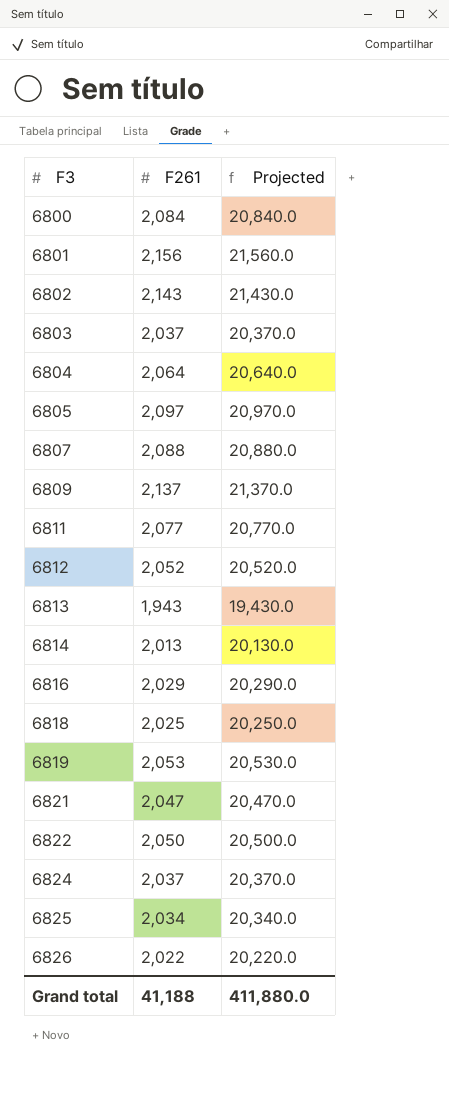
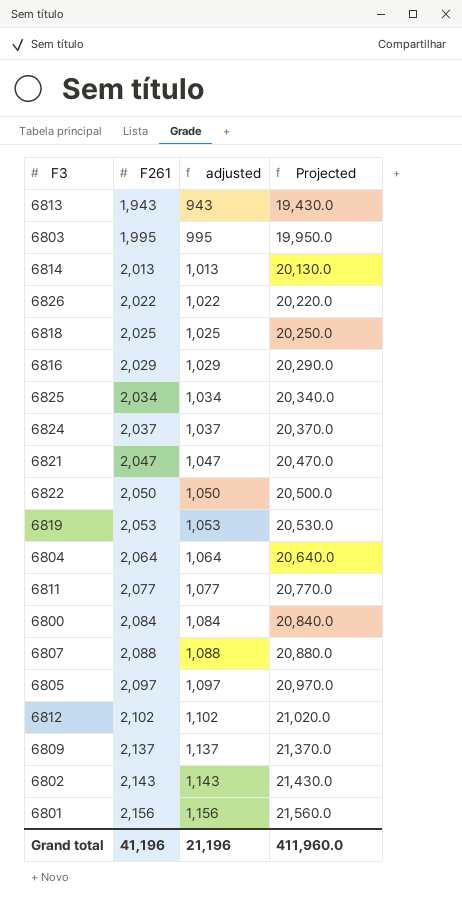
row order: F3 ascending -> F261 ascending
column adjusted | formula: none -> [F261] - 1000
6803 | F261: 2,037 -> 1,995
6803 | Projected: 20,370.0 -> 19,950.0
6812 | F261: 2,052 -> 2,102
6812 | Projected: 20,520.0 -> 21,020.0
Grand total | F261: 41,188 -> 41,196
Grand total | Projected: 411,880.0 -> 411,960.0

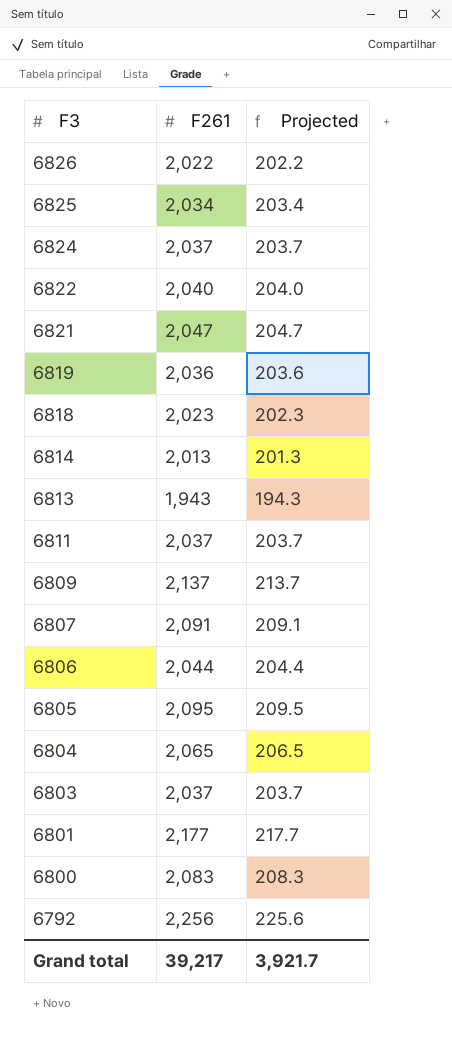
row order: F261 ascending -> F3 descending
column adjusted | formula: [F261] - 1000 -> none
column Projected | formula: [F261] * 10 -> [F261] * 0.1
row 6816: 2,029 | 1,029 | 20,290.0 -> none
row 6812: 2,102 | 1,102 | 21,020.0 -> none
row 6802: 2,143 | 1,143 | 21,430.0 -> none
6822 | F261: 2,050 -> 2,040
6819 | F261: 2,053 -> 2,036
6818 | F261: 2,025 -> 2,023
6811 | F261: 2,077 -> 2,037
6807 | F261: 2,088 -> 2,091
row 6806: none -> 2,044 | 204.4
6805 | F261: 2,097 -> 2,095
6804 | F261: 2,064 -> 2,065
6803 | F261: 1,995 -> 2,037
6801 | F261: 2,156 -> 2,177
6800 | F261: 2,084 -> 2,083
row 6792: none -> 2,256 | 225.6
Grand total | F261: 41,196 -> 39,217
Grand total | Projected: 411,960.0 -> 3,921.7

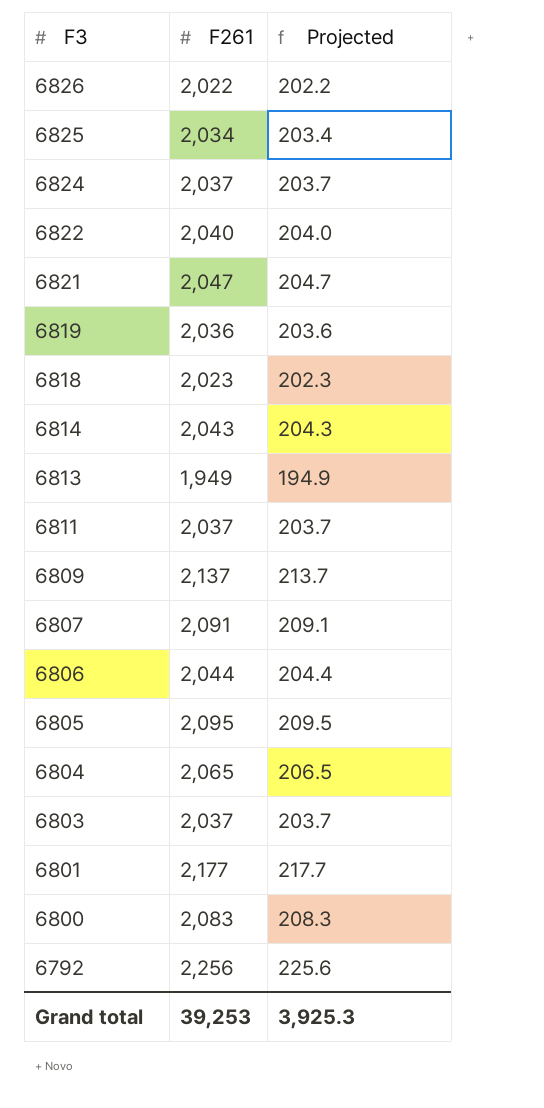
6814 | F261: 2,013 -> 2,043
6814 | Projected: 201.3 -> 204.3
6813 | F261: 1,943 -> 1,949
6813 | Projected: 194.3 -> 194.9
Grand total | F261: 39,217 -> 39,253
Grand total | Projected: 3,921.7 -> 3,925.3

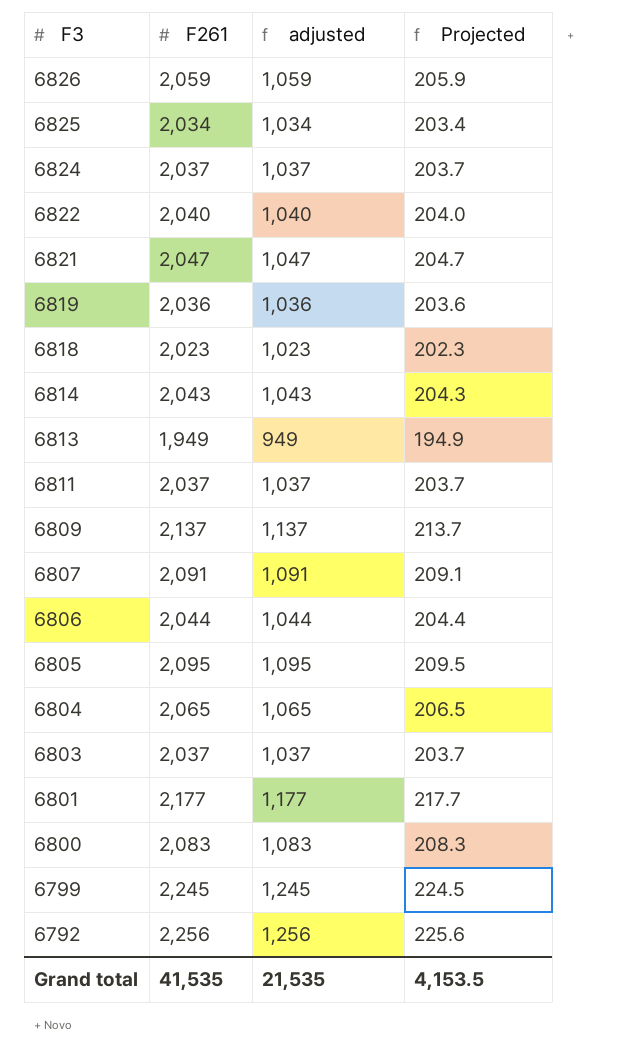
column adjusted | formula: none -> [F261] - 1000
6826 | F261: 2,022 -> 2,059
6826 | Projected: 202.2 -> 205.9
row 6799: none -> 2,245 | 1,245 | 224.5
Grand total | F261: 39,253 -> 41,535
Grand total | Projected: 3,925.3 -> 4,153.5

